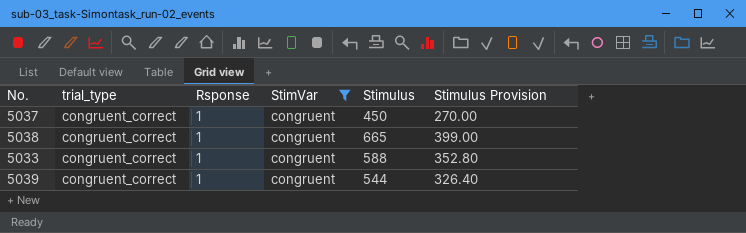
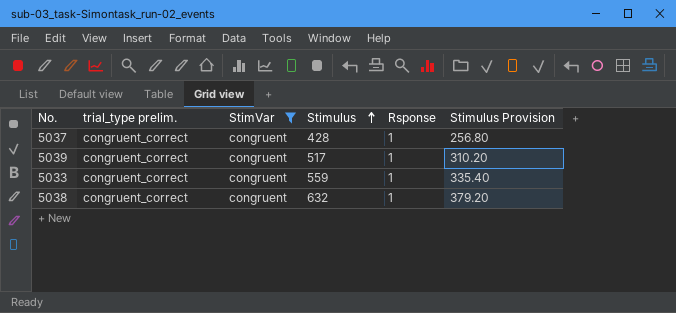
row order: none -> Stimulus ascending
column name: trial_type -> trial_type prelim.
column Rsponse | position: 3 -> 5
5037 | Stimulus: 450 -> 428
5037 | Stimulus Provision: 270.00 -> 256.80
5039 | Stimulus: 544 -> 517
5039 | Stimulus Provision: 326.40 -> 310.20
5033 | Stimulus: 588 -> 559
5033 | Stimulus Provision: 352.80 -> 335.40
5038 | Stimulus: 665 -> 632
5038 | Stimulus Provision: 399.00 -> 379.20

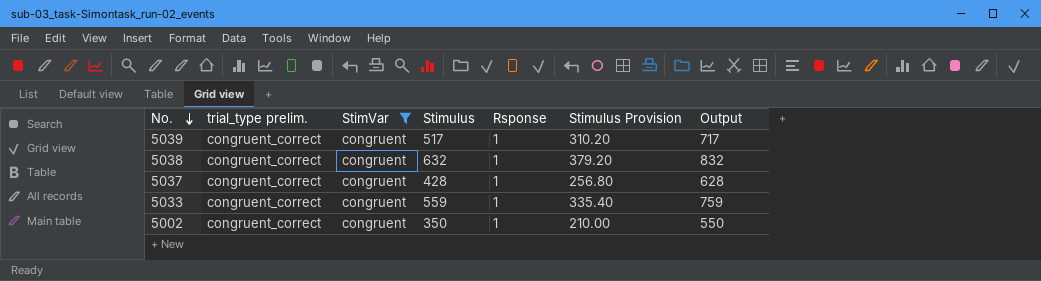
row order: Stimulus ascending -> No. descending
column Output | formula: none -> [Stimulus] + 200
row 5002: none -> congruent_correct | congruent | 350 | 1 | 210.00 | 550

